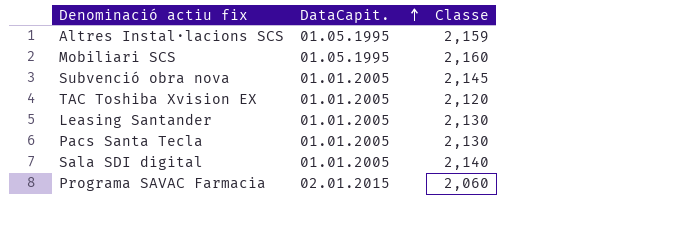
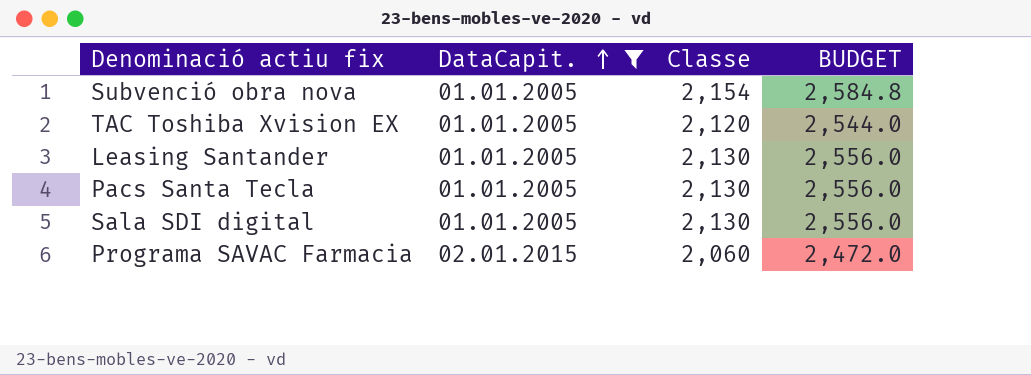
filter: none -> DataCapit. != 01.05.1995
column BUDGET | formula: none -> [Classe] * 1.2
Subvenció obra nova | Classe: 2,145 -> 2,154
Sala SDI digital | Classe: 2,140 -> 2,130

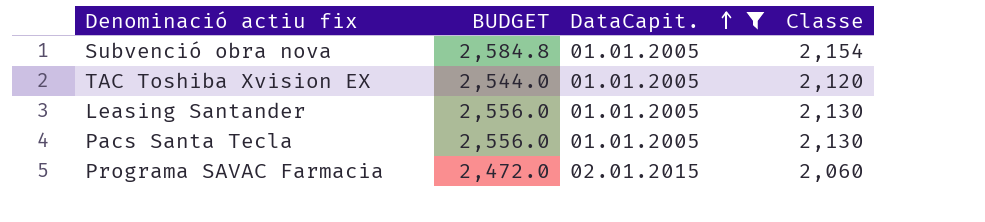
column BUDGET | position: 4 -> 2
row Sala SDI digital: 01.01.2005 | 2,130 | 2,556.0 -> none

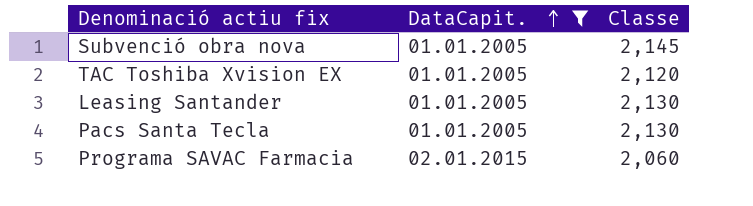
column BUDGET | formula: [Classe] * 1.2 -> none
Subvenció obra nova | Classe: 2,154 -> 2,145

